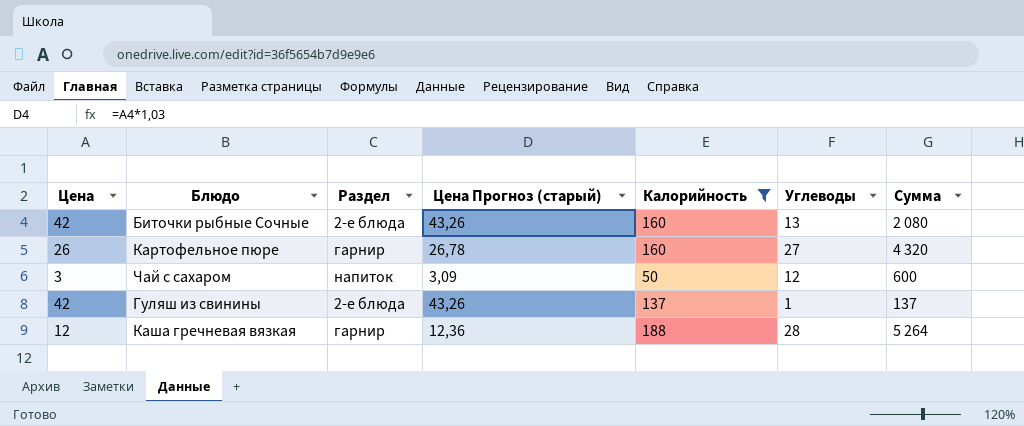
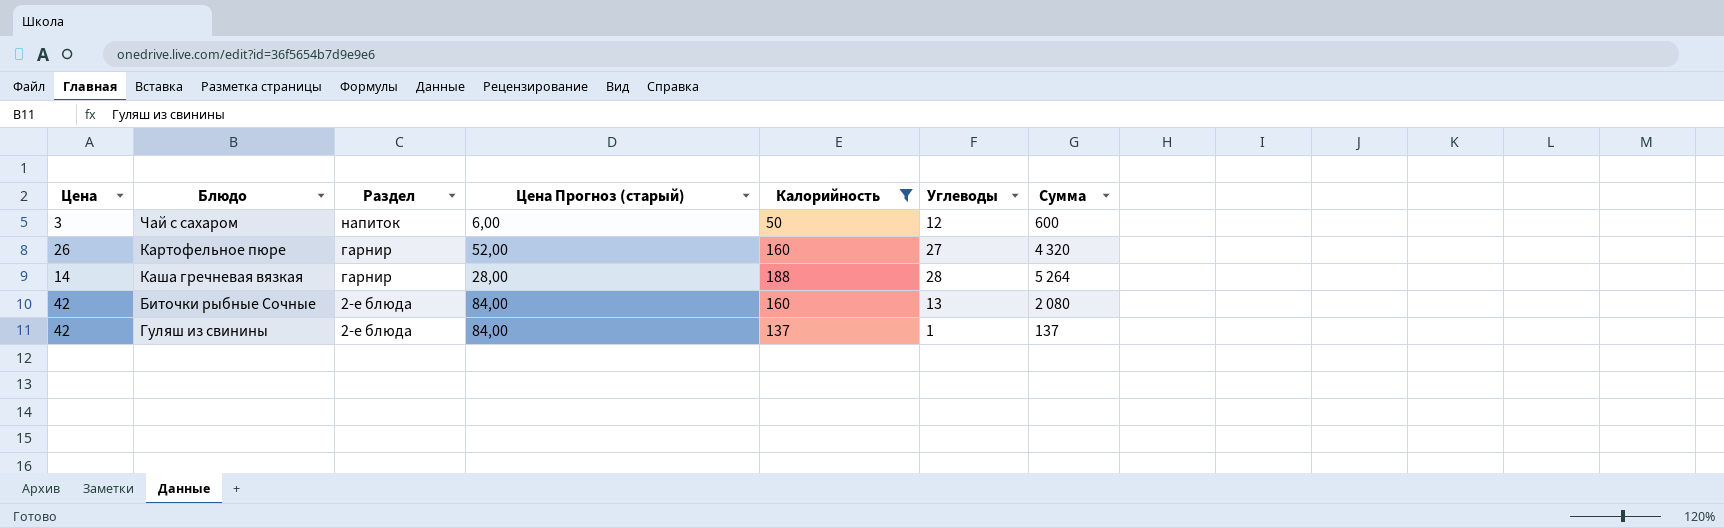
row order: none -> Раздел descending
column Цена Прогноз (старый) | formula: [Цена] * 1,03 -> [Цена] * 2
Каша гречневая вязкая | Цена: 12 -> 14

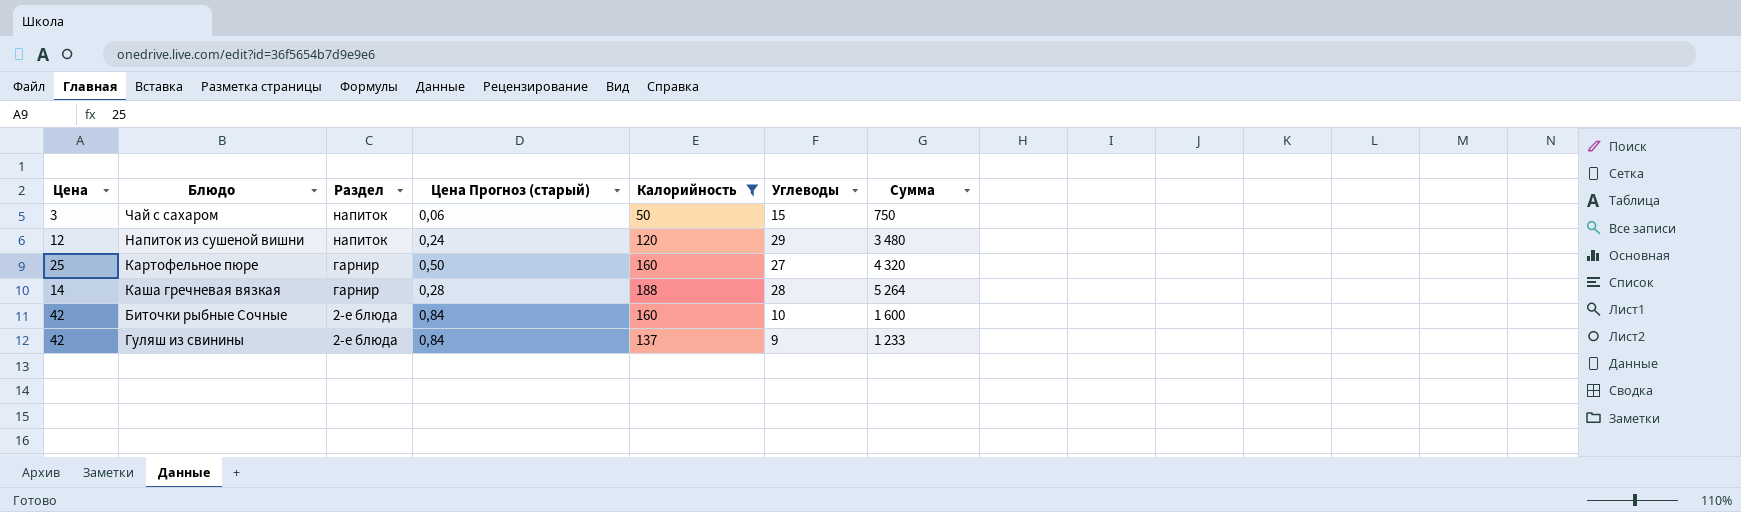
column Цена Прогноз (старый) | formula: [Цена] * 2 -> [Цена] * 0,02
Чай с сахаром | Углеводы: 12 -> 15
Чай с сахаром | Сумма: 600 -> 750
row Напиток из сушеной вишни: none -> 12 | напиток | 0,24 | 120 | 29 | 3 480
Картофельное пюре | Цена: 26 -> 25
Биточки рыбные Сочные | Углеводы: 13 -> 10
Биточки рыбные Сочные | Сумма: 2 080 -> 1 600
Гуляш из свинины | Углеводы: 1 -> 9
Гуляш из свинины | Сумма: 137 -> 1 233

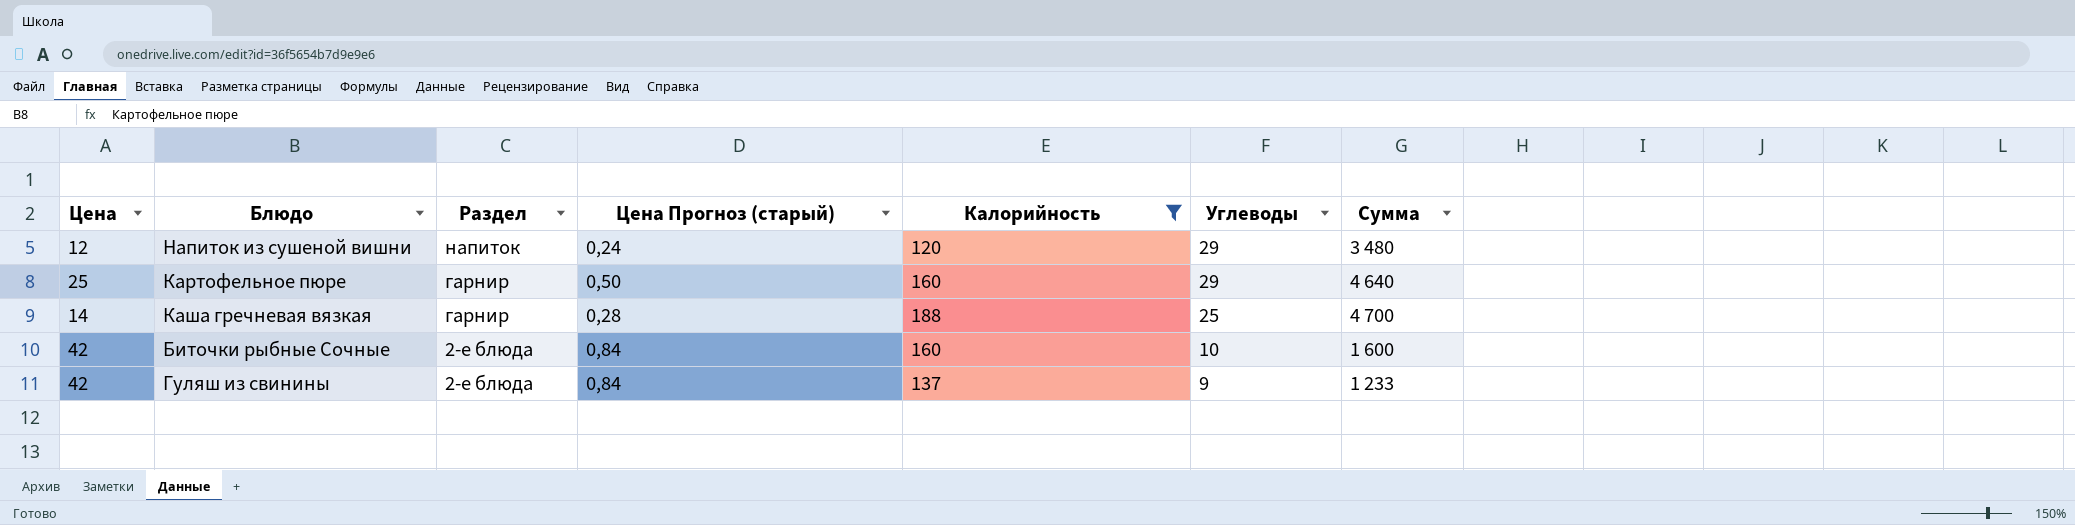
row Чай с сахаром: 3 | напиток | 0,06 | 50 | 15 | 750 -> none
Картофельное пюре | Углеводы: 27 -> 29
Картофельное пюре | Сумма: 4 320 -> 4 640
Каша гречневая вязкая | Углеводы: 28 -> 25
Каша гречневая вязкая | Сумма: 5 264 -> 4 700

